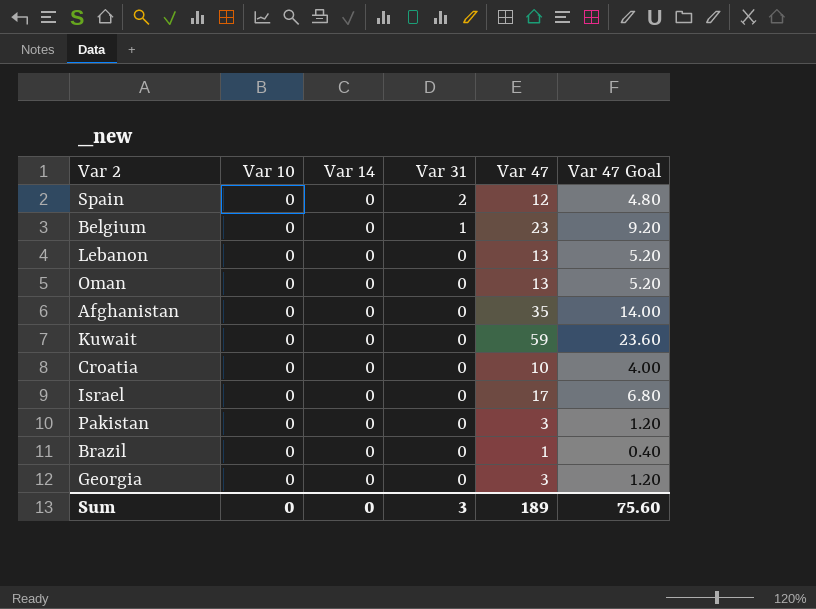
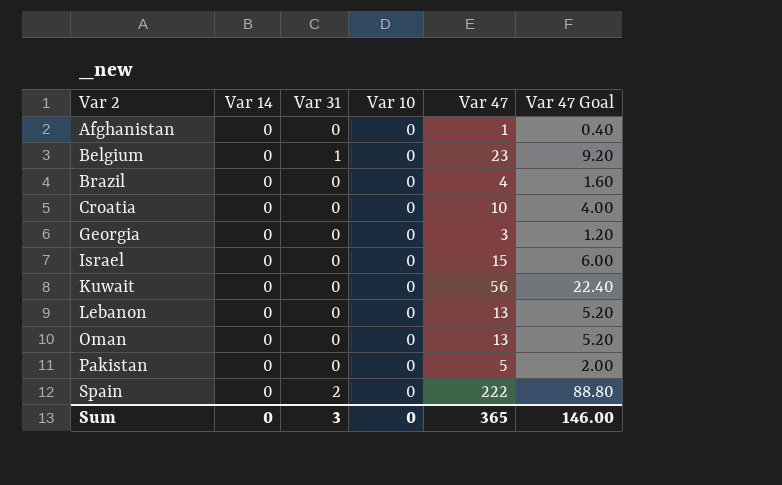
row order: Var 31 descending -> Var 2 ascending
column Var 10 | position: 2 -> 4
Afghanistan | Var 47: 35 -> 1
Afghanistan | Var 47 Goal: 14.00 -> 0.40
Brazil | Var 47: 1 -> 4
Brazil | Var 47 Goal: 0.40 -> 1.60
Israel | Var 47: 17 -> 15
Israel | Var 47 Goal: 6.80 -> 6.00
Kuwait | Var 47: 59 -> 56
Kuwait | Var 47 Goal: 23.60 -> 22.40
Pakistan | Var 47: 3 -> 5
Pakistan | Var 47 Goal: 1.20 -> 2.00
Spain | Var 47: 12 -> 222
Spain | Var 47 Goal: 4.80 -> 88.80
Sum | Var 47: 189 -> 365
Sum | Var 47 Goal: 75.60 -> 146.00

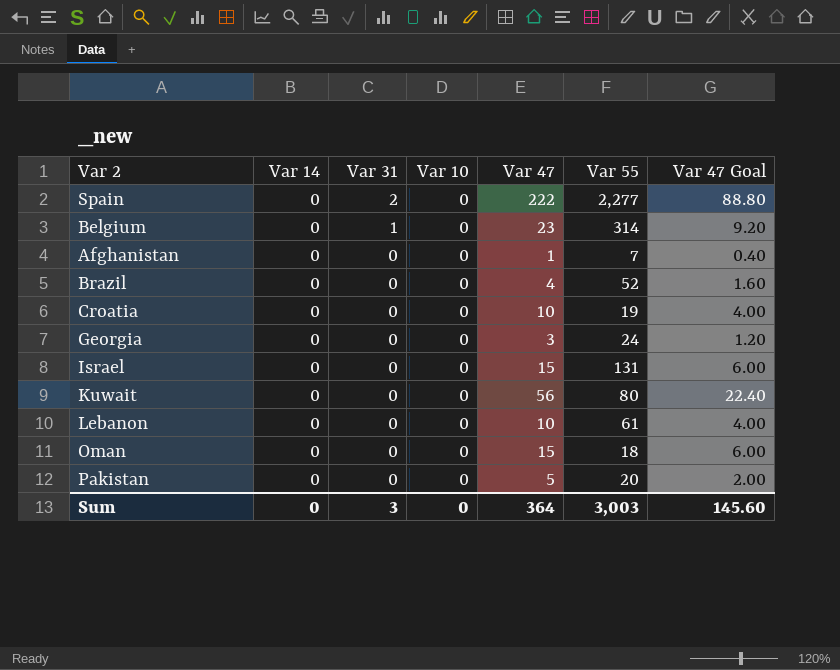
row order: Var 2 ascending -> Var 31 descending
column Var 55 | position: none -> 6
Lebanon | Var 47: 13 -> 10
Lebanon | Var 47 Goal: 5.20 -> 4.00
Oman | Var 47: 13 -> 15
Oman | Var 47 Goal: 5.20 -> 6.00
Sum | Var 47: 365 -> 364
Sum | Var 47 Goal: 146.00 -> 145.60

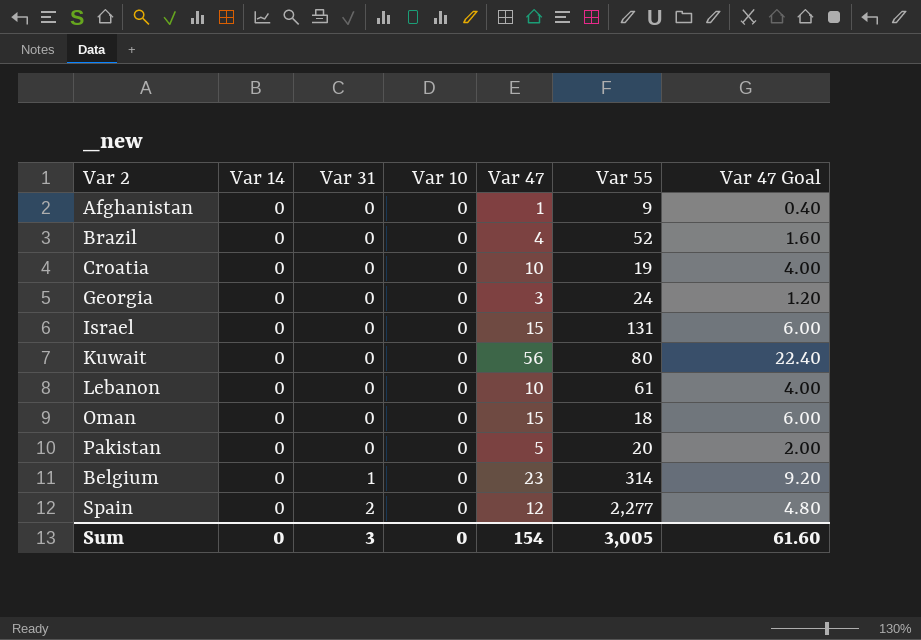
row order: Var 31 descending -> Var 31 ascending
Afghanistan | Var 55: 7 -> 9
Spain | Var 47: 222 -> 12
Spain | Var 47 Goal: 88.80 -> 4.80
Sum | Var 47: 364 -> 154
Sum | Var 55: 3,003 -> 3,005
Sum | Var 47 Goal: 145.60 -> 61.60

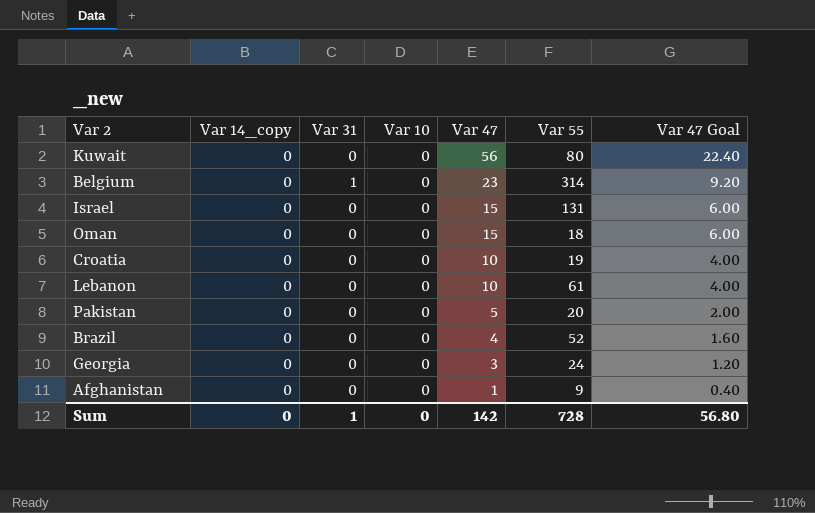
row order: Var 31 ascending -> Var 47 descending
column name: Var 14 -> Var 14_copy
row Spain: 0 | 2 | 0 | 12 | 2,277 | 4.80 -> none
Sum | Var 31: 3 -> 1
Sum | Var 47: 154 -> 142
Sum | Var 55: 3,005 -> 728
Sum | Var 47 Goal: 61.60 -> 56.80

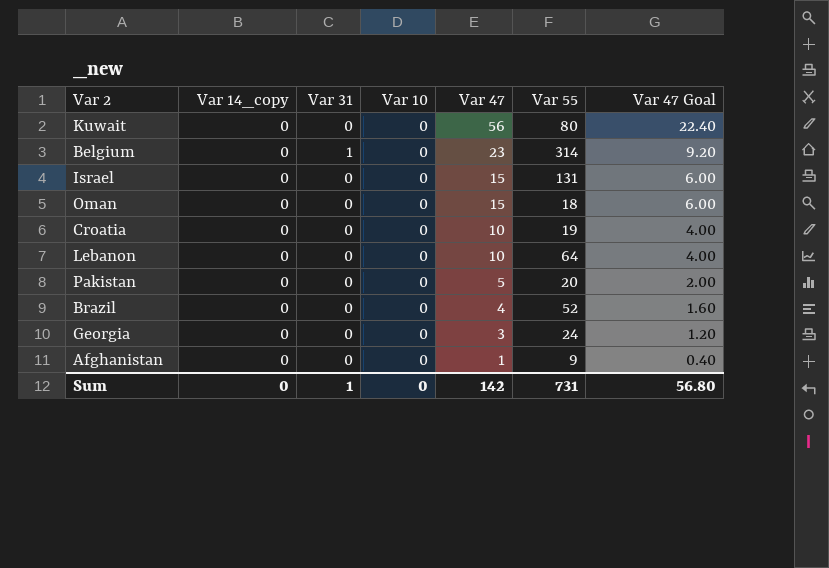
Lebanon | Var 55: 61 -> 64
Sum | Var 55: 728 -> 731

